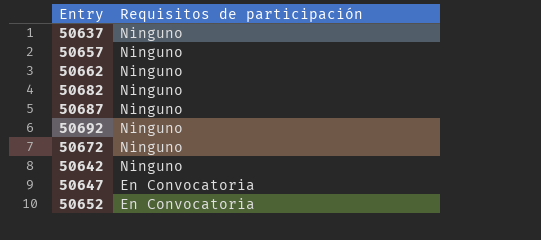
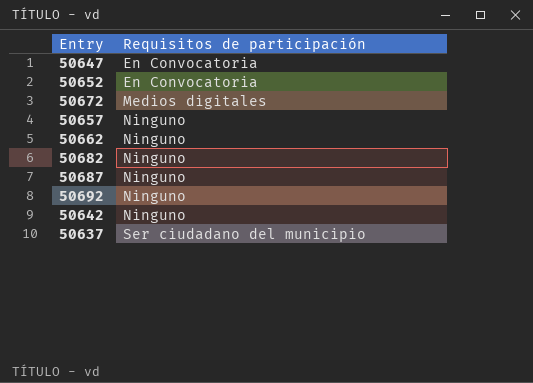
row order: Requisitos de participación descending -> Requisitos de participación ascending
50672 | Requisitos de participación: Ninguno -> Medios digitales
50637 | Requisitos de participación: Ninguno -> Ser ciudadano del municipio

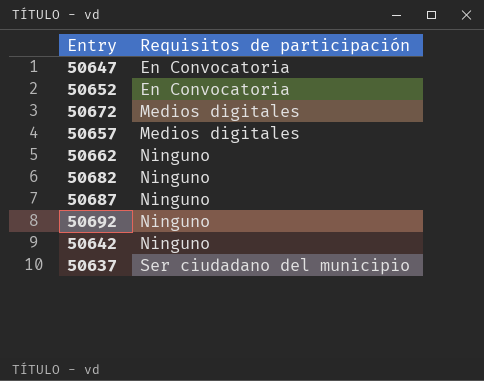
50657 | Requisitos de participación: Ninguno -> Medios digitales

